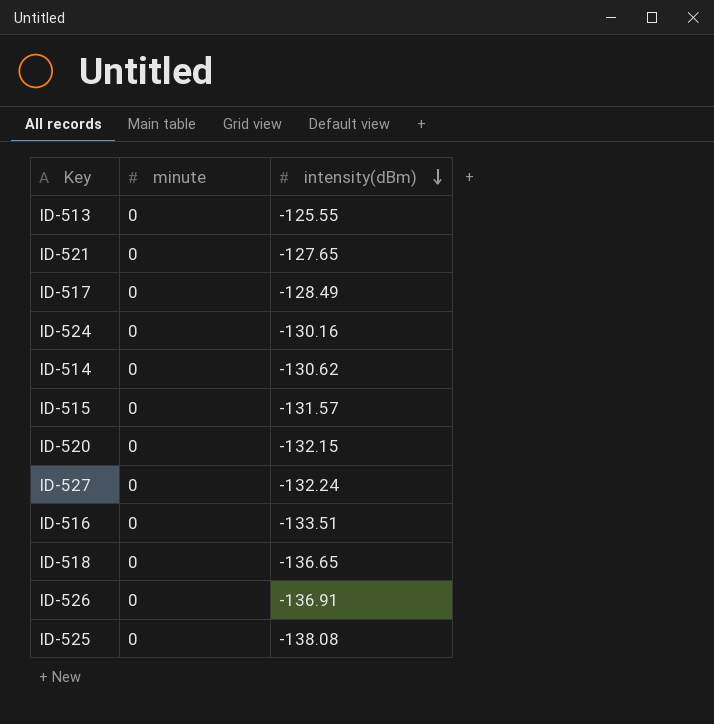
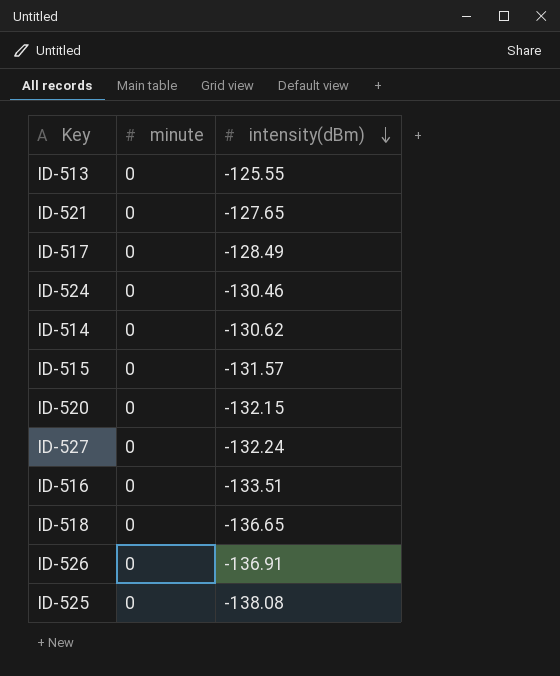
ID-524 | intensity(dBm): -130.16 -> -130.46

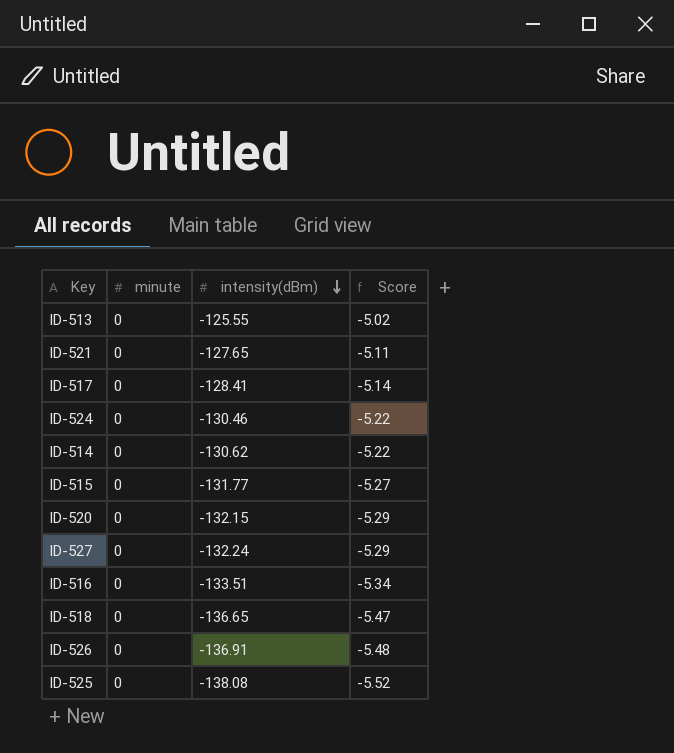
column Score | formula: none -> [intensity(dBm)] * 0.04
ID-517 | intensity(dBm): -128.49 -> -128.41
ID-515 | intensity(dBm): -131.57 -> -131.77

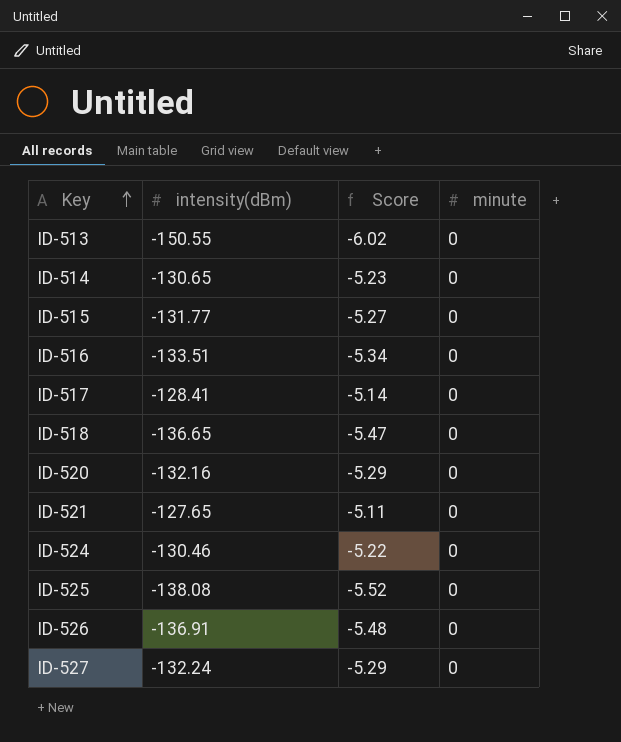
row order: intensity(dBm) descending -> Key ascending
column minute | position: 2 -> 4
ID-513 | intensity(dBm): -125.55 -> -150.55
ID-513 | Score: -5.02 -> -6.02
ID-514 | intensity(dBm): -130.62 -> -130.65
ID-514 | Score: -5.22 -> -5.23
ID-520 | intensity(dBm): -132.15 -> -132.16

